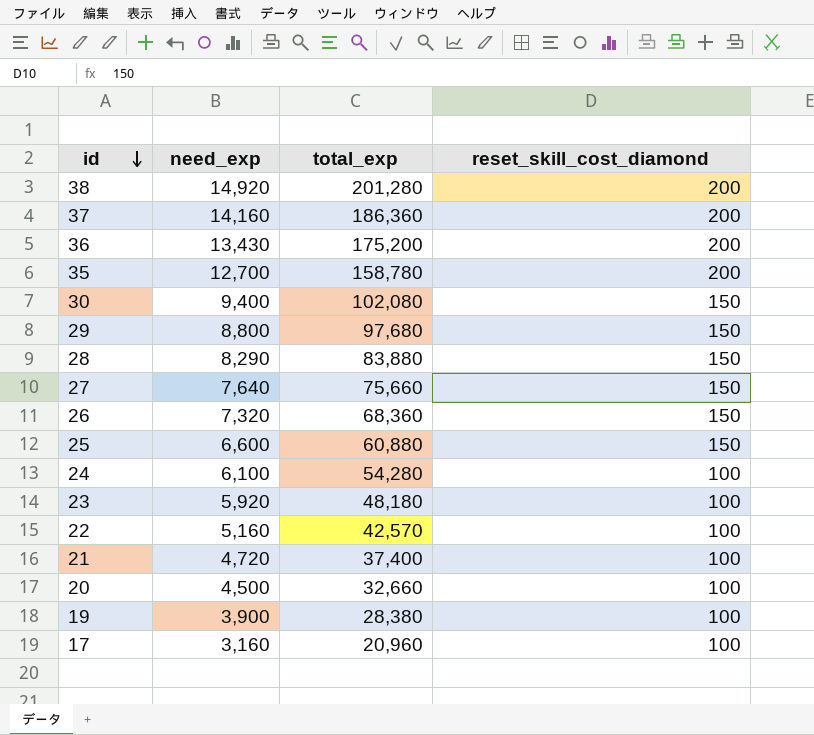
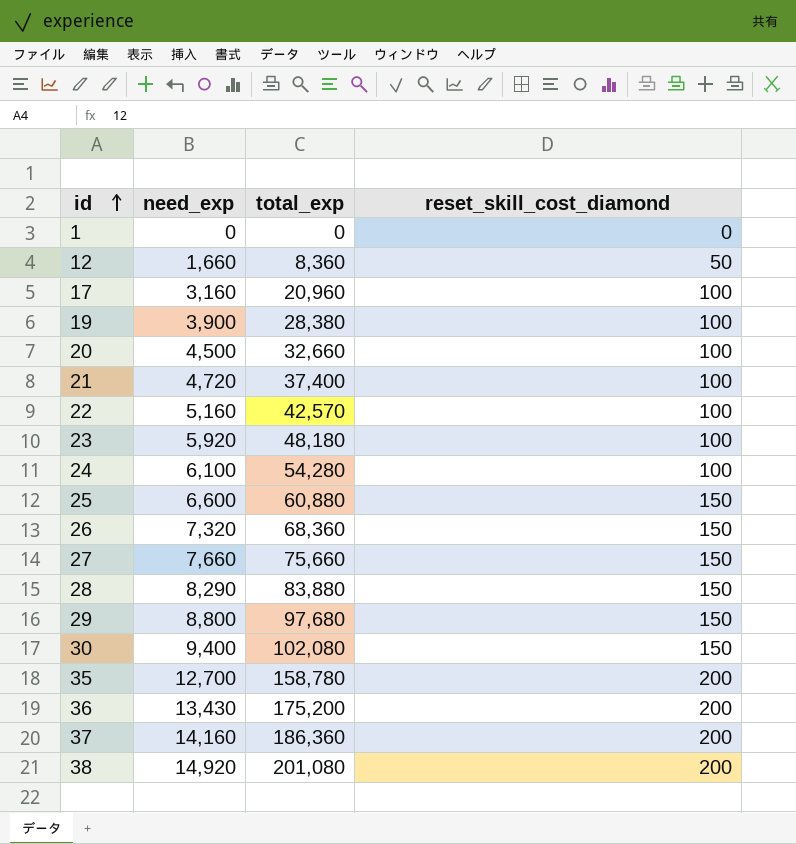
row order: id descending -> id ascending
row 1: none -> 0 | 0 | 0
row 12: none -> 1,660 | 8,360 | 50
27 | need_exp: 7,640 -> 7,660
38 | total_exp: 201,280 -> 201,080

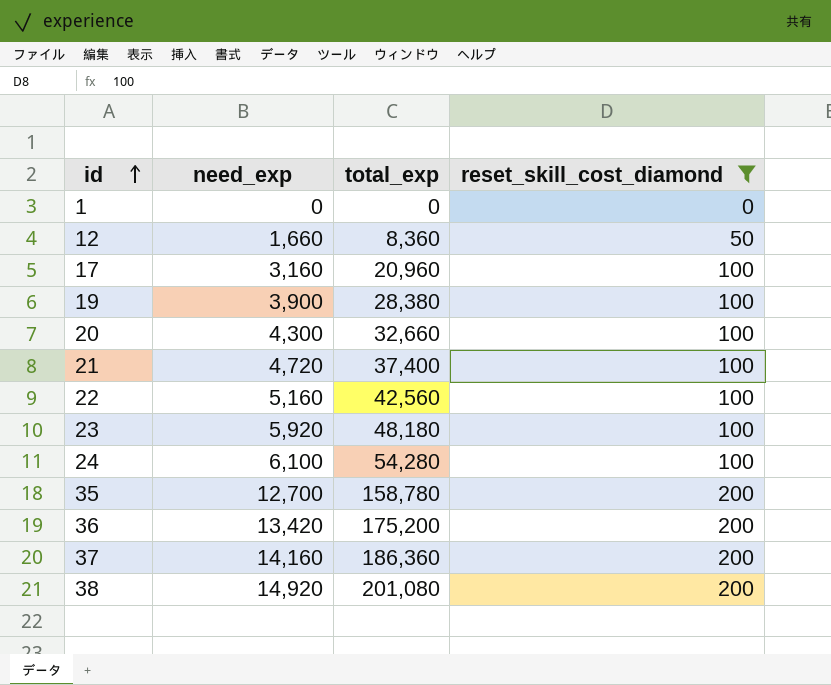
filter: none -> reset_skill_cost_diamond != 150
20 | need_exp: 4,500 -> 4,300
22 | total_exp: 42,570 -> 42,560
36 | need_exp: 13,430 -> 13,420

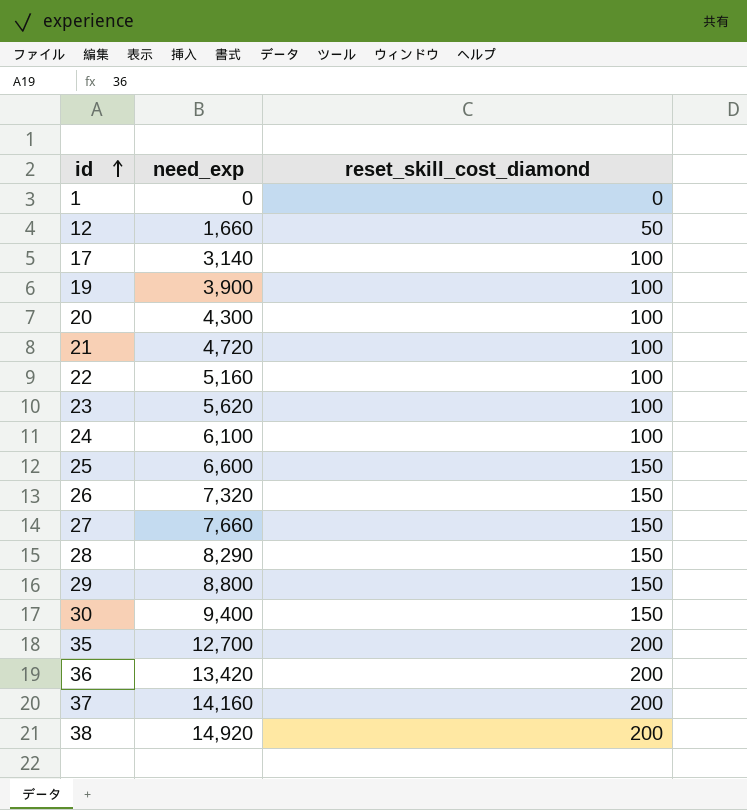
filter: reset_skill_cost_diamond != 150 -> none
column total_exp | position: 3 -> none
17 | need_exp: 3,160 -> 3,140
23 | need_exp: 5,920 -> 5,620

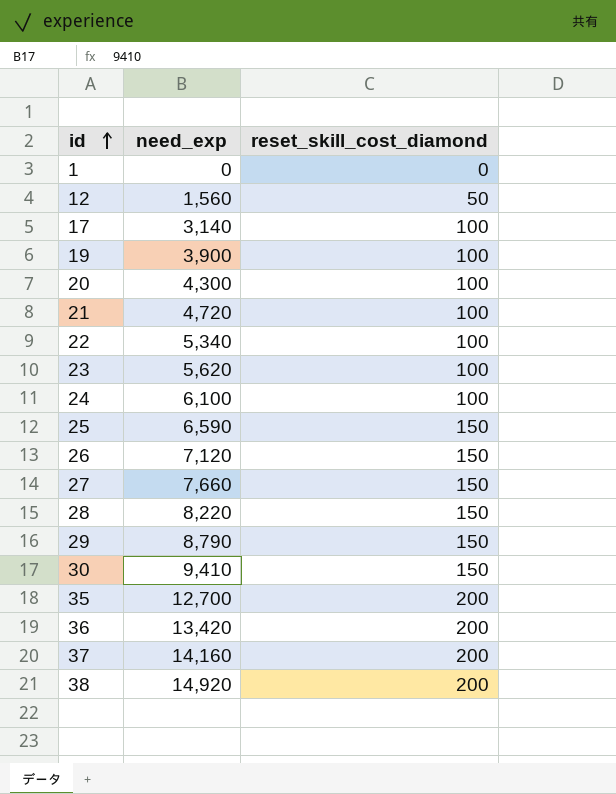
12 | need_exp: 1,660 -> 1,560
22 | need_exp: 5,160 -> 5,340
25 | need_exp: 6,600 -> 6,590
26 | need_exp: 7,320 -> 7,120
28 | need_exp: 8,290 -> 8,220
29 | need_exp: 8,800 -> 8,790
30 | need_exp: 9,400 -> 9,410

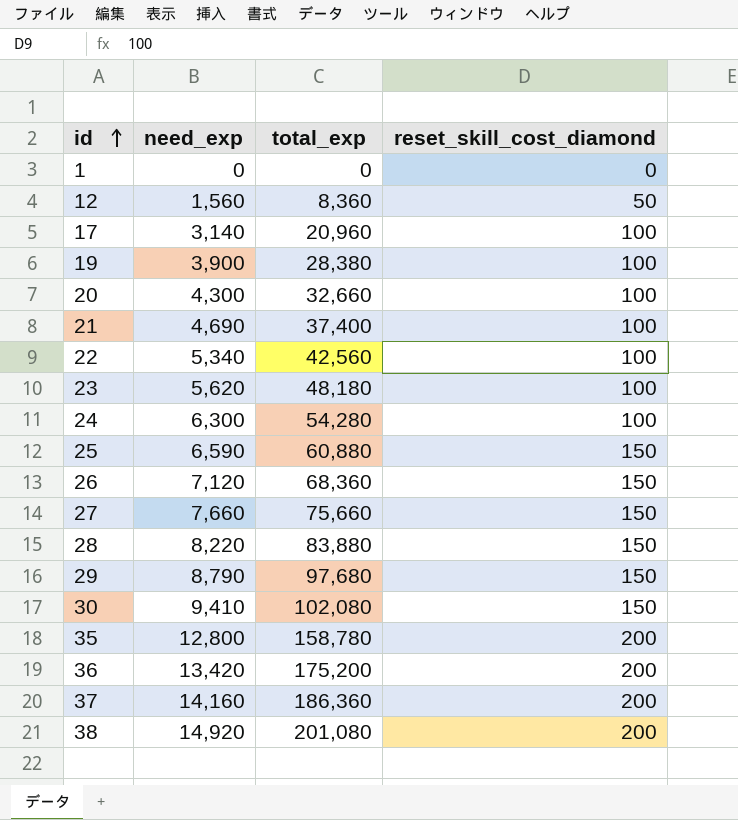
column total_exp | position: none -> 3
21 | need_exp: 4,720 -> 4,690
24 | need_exp: 6,100 -> 6,300
35 | need_exp: 12,700 -> 12,800

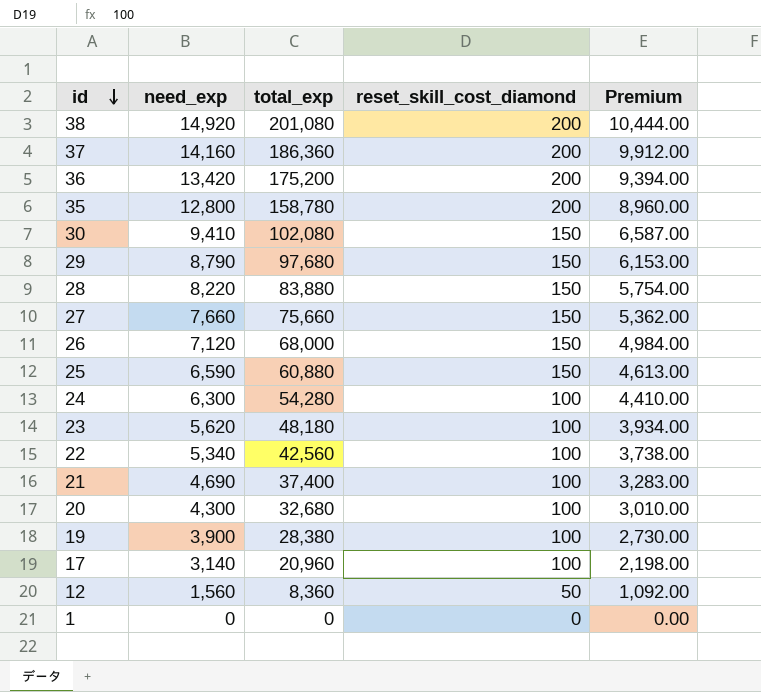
row order: id ascending -> id descending
column Premium | formula: none -> [need_exp] * 0.7
26 | total_exp: 68,360 -> 68,000
20 | total_exp: 32,660 -> 32,680

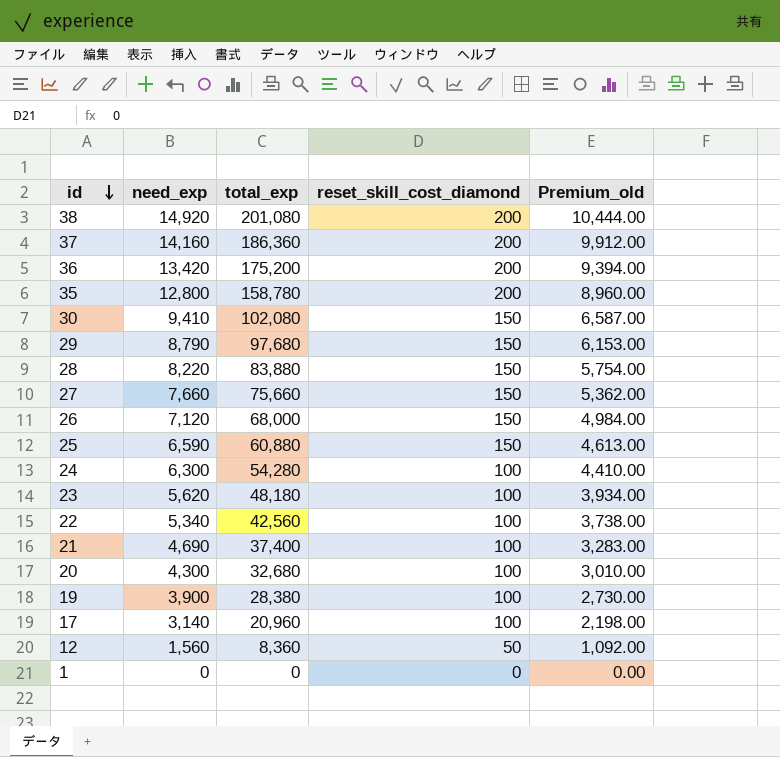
column name: Premium -> Premium_old

